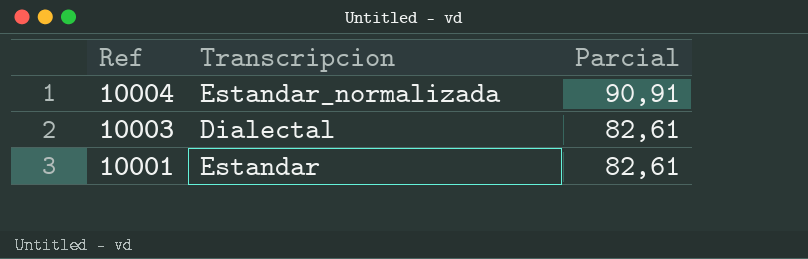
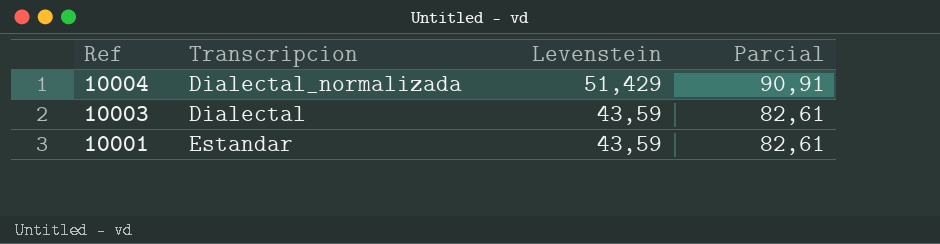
column Levenstein | position: none -> 3
10004 | Transcripcion: Estandar_normalizada -> Dialectal_normalizada

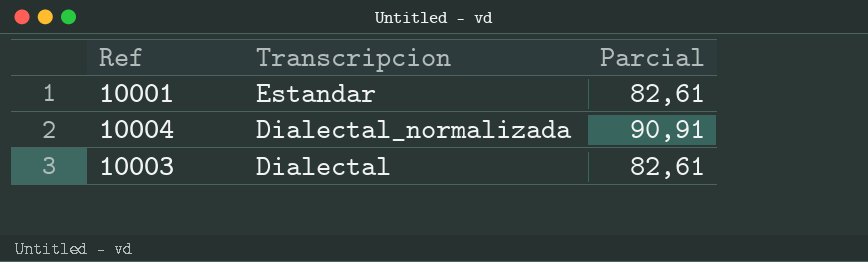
row order: Ref descending -> Transcripcion descending
column Levenstein | position: 3 -> none

